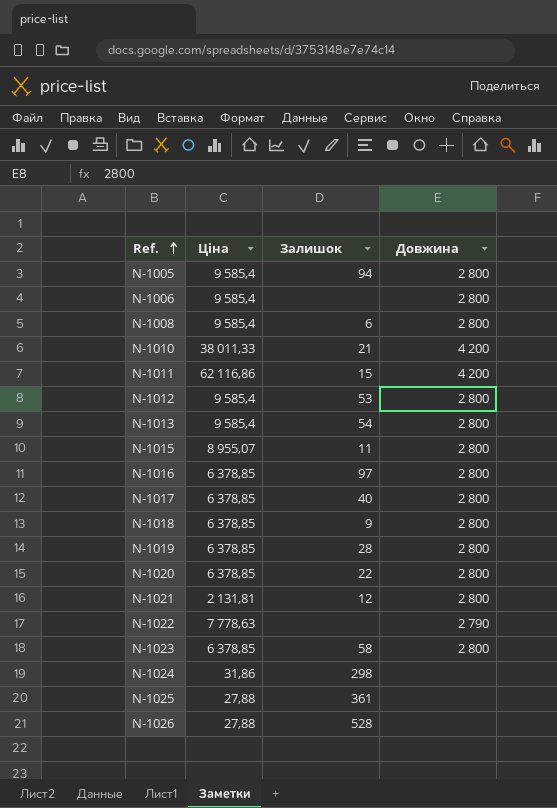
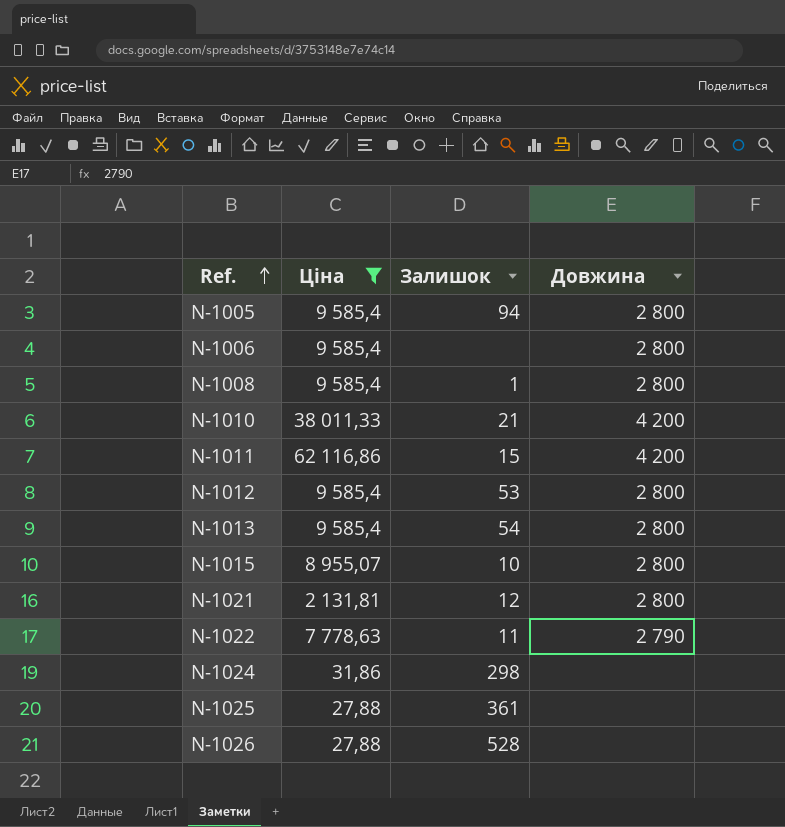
filter: none -> Ціна != 6 378,85
N-1008 | Залишок: 6 -> 1
N-1015 | Залишок: 11 -> 10
N-1022 | Залишок: none -> 11

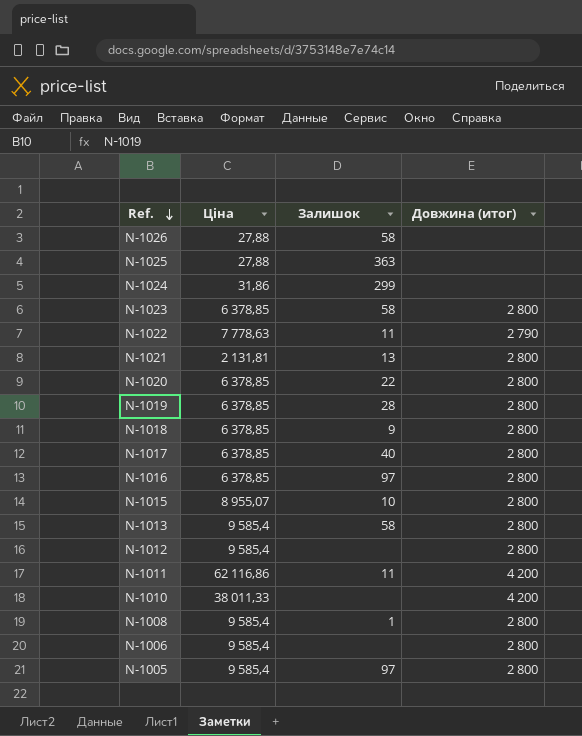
filter: Ціна != 6 378,85 -> none
row order: Ref. ascending -> Ref. descending
column name: Довжина -> Довжина (итог)
N-1026 | Залишок: 528 -> 58
N-1025 | Залишок: 361 -> 363
N-1024 | Залишок: 298 -> 299
N-1021 | Залишок: 12 -> 13
N-1013 | Залишок: 54 -> 58
N-1012 | Залишок: 53 -> none
N-1011 | Залишок: 15 -> 11
N-1010 | Залишок: 21 -> none
N-1005 | Залишок: 94 -> 97

